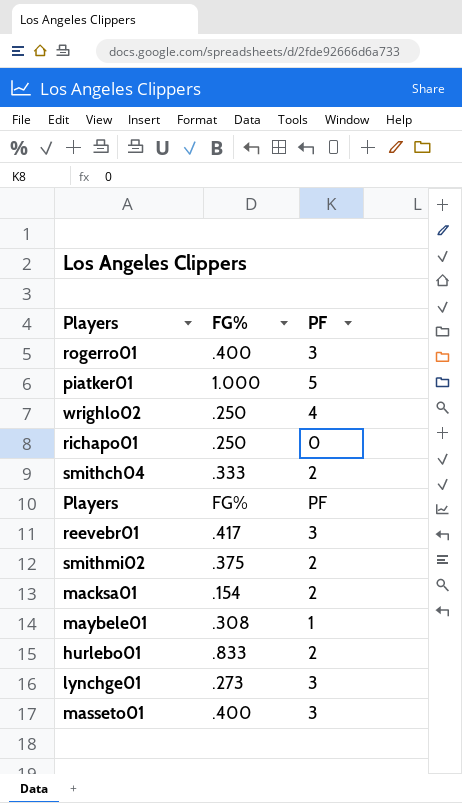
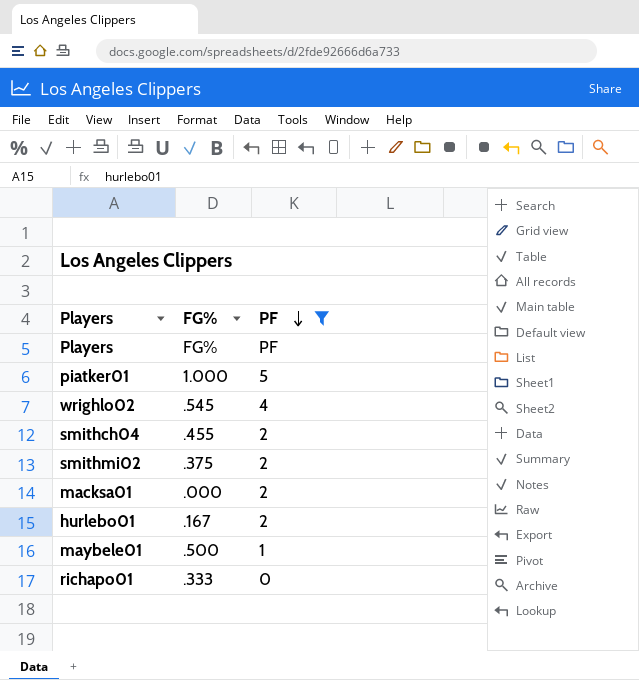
filter: none -> PF != 3
row order: none -> PF descending
wrighlo02 | FG%: .250 -> .545
smithch04 | FG%: .333 -> .455
macksa01 | FG%: .154 -> .000
hurlebo01 | FG%: .833 -> .167
maybele01 | FG%: .308 -> .500
richapo01 | FG%: .250 -> .333

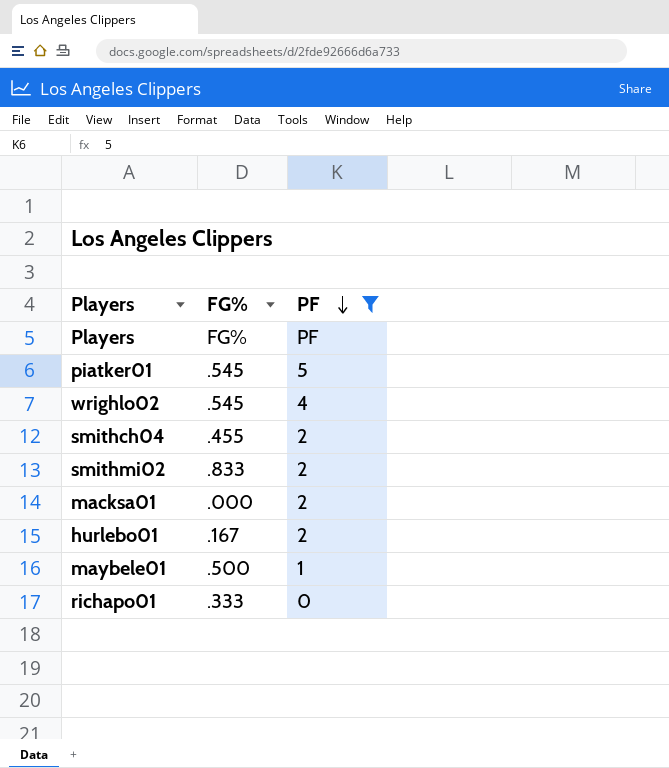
piatker01 | FG%: 1.000 -> .545
smithmi02 | FG%: .375 -> .833

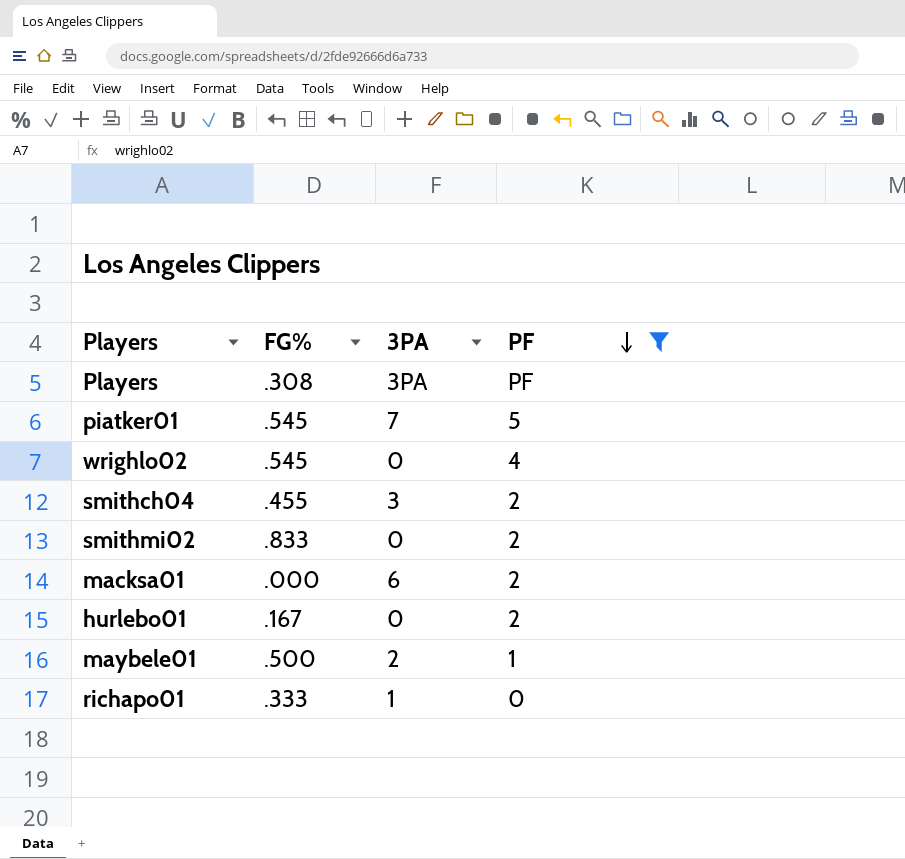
column 3PA | position: none -> 3
Players | FG%: FG% -> .308

